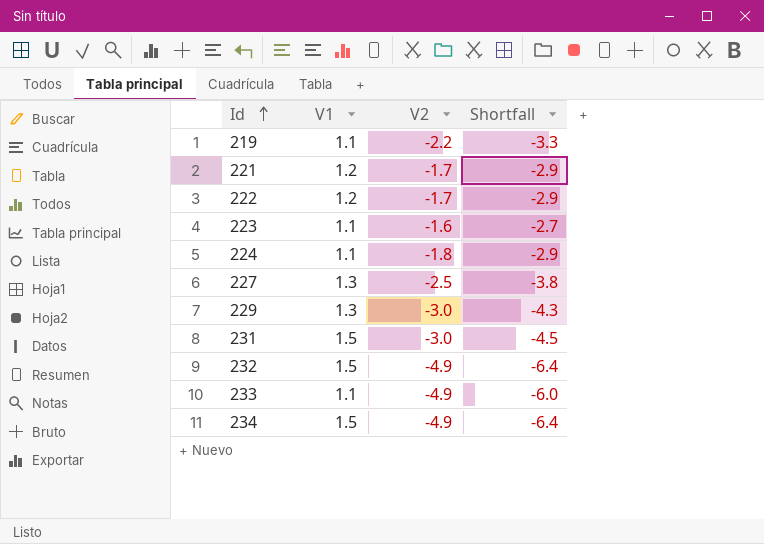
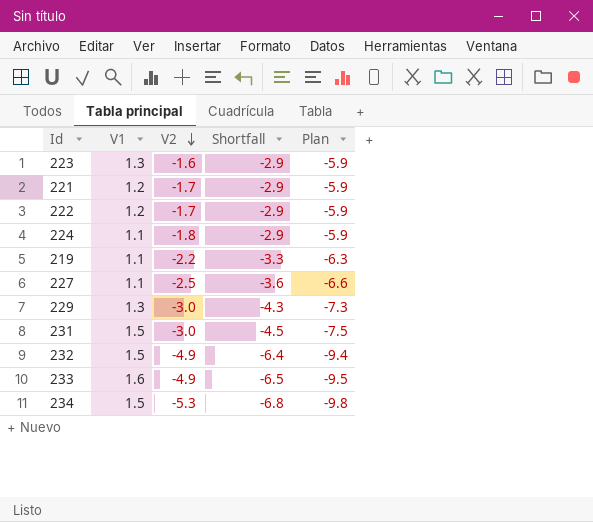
row order: Id ascending -> V2 descending
column Plan | formula: none -> [Shortfall] - 3
223 | V1: 1.1 -> 1.3
223 | Shortfall: -2.7 -> -2.9
227 | V1: 1.3 -> 1.1
227 | Shortfall: -3.8 -> -3.6
233 | V1: 1.1 -> 1.6
233 | Shortfall: -6.0 -> -6.5
234 | V2: -4.9 -> -5.3
234 | Shortfall: -6.4 -> -6.8

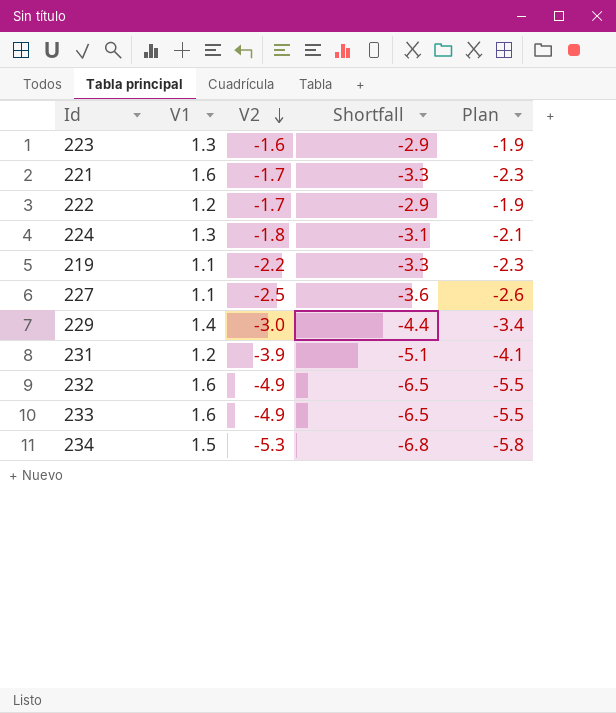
column Plan | formula: [Shortfall] - 3 -> [Shortfall] + 1
221 | V1: 1.2 -> 1.6
221 | Shortfall: -2.9 -> -3.3
224 | V1: 1.1 -> 1.3
224 | Shortfall: -2.9 -> -3.1
229 | V1: 1.3 -> 1.4
229 | Shortfall: -4.3 -> -4.4
231 | V1: 1.5 -> 1.2
231 | V2: -3.0 -> -3.9
231 | Shortfall: -4.5 -> -5.1
232 | V1: 1.5 -> 1.6
232 | Shortfall: -6.4 -> -6.5

